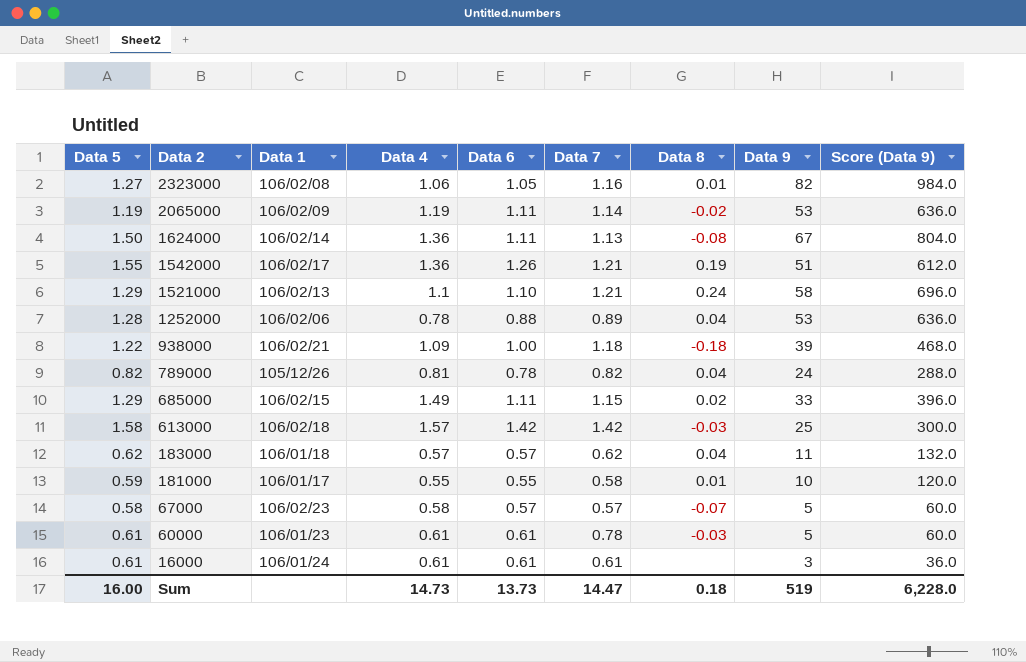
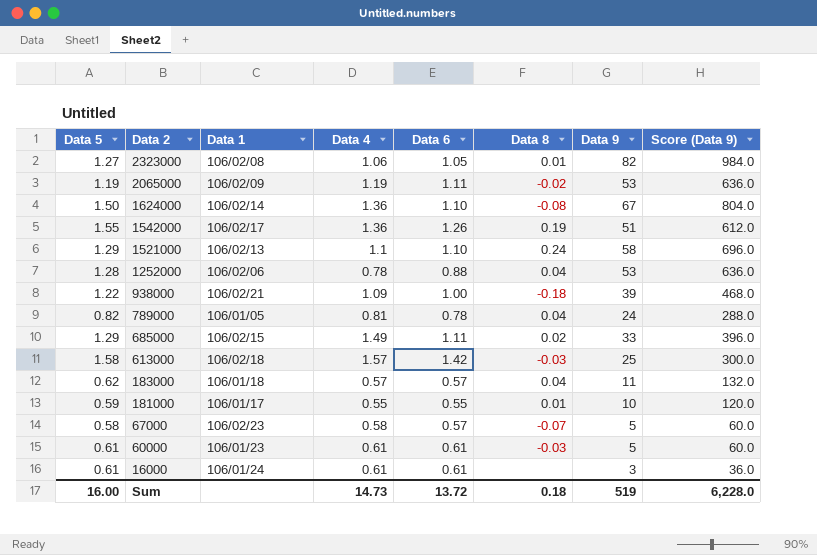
column Data 7 | position: 6 -> none
1624000 | Data 6: 1.11 -> 1.10
789000 | Data 1: 105/12/26 -> 106/01/05
Sum | Data 6: 13.73 -> 13.72

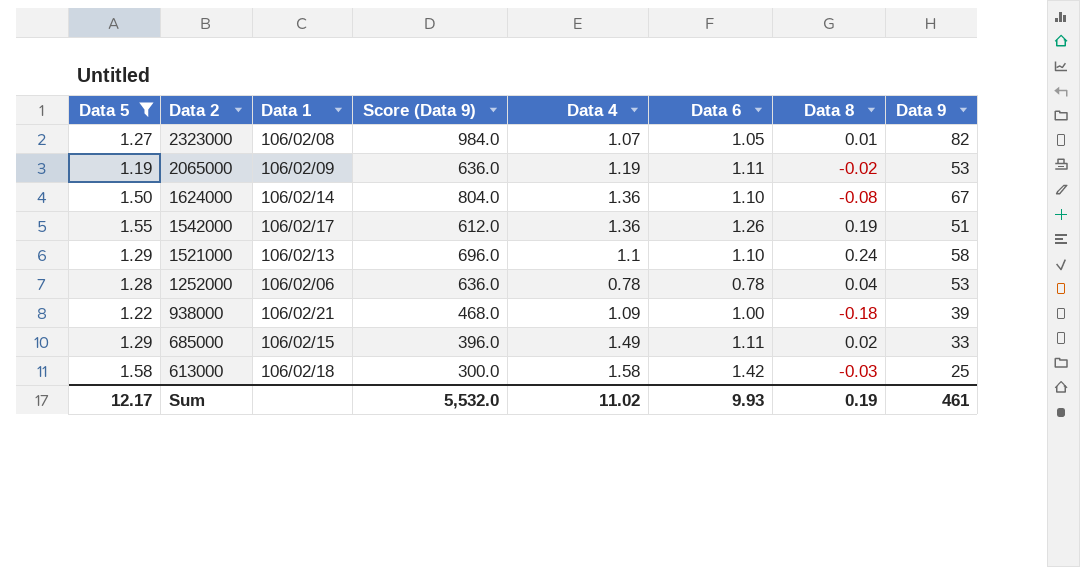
filter: none -> Data 5 >= 1.19
column Score (Data 9) | position: 8 -> 4
2323000 | Data 4: 1.06 -> 1.07
1252000 | Data 6: 0.88 -> 0.78
613000 | Data 4: 1.57 -> 1.58
Sum | Data 5: 16.00 -> 12.17
Sum | Score (Data 9): 6,228.0 -> 5,532.0
Sum | Data 4: 14.73 -> 11.02
Sum | Data 6: 13.72 -> 9.93
Sum | Data 8: 0.18 -> 0.19
Sum | Data 9: 519 -> 461

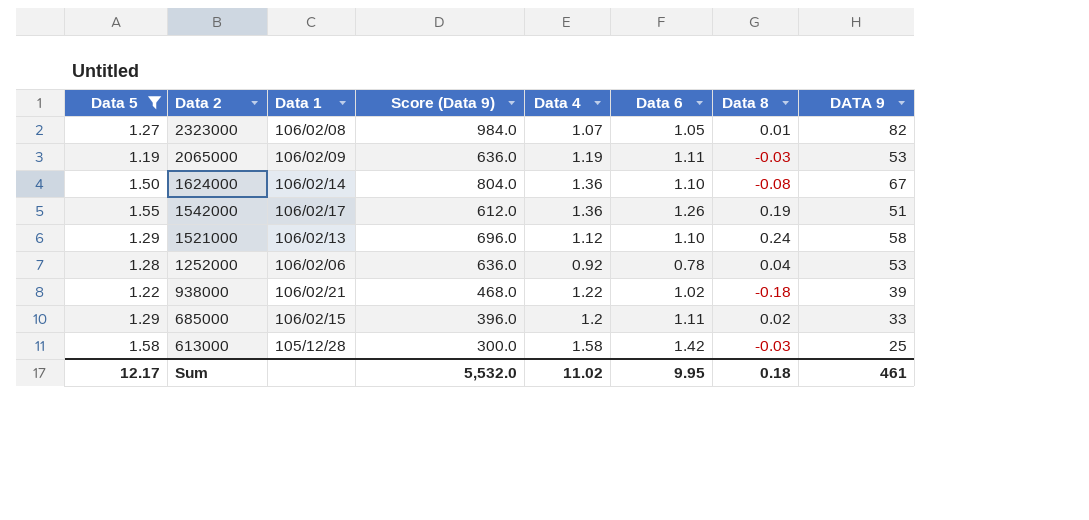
column name: Data 9 -> DATA 9
2065000 | Data 8: -0.02 -> -0.03
1521000 | Data 4: 1.1 -> 1.12
1252000 | Data 4: 0.78 -> 0.92
938000 | Data 4: 1.09 -> 1.22
938000 | Data 6: 1.00 -> 1.02
685000 | Data 4: 1.49 -> 1.2
613000 | Data 1: 106/02/18 -> 105/12/28
Sum | Data 6: 9.93 -> 9.95
Sum | Data 8: 0.19 -> 0.18

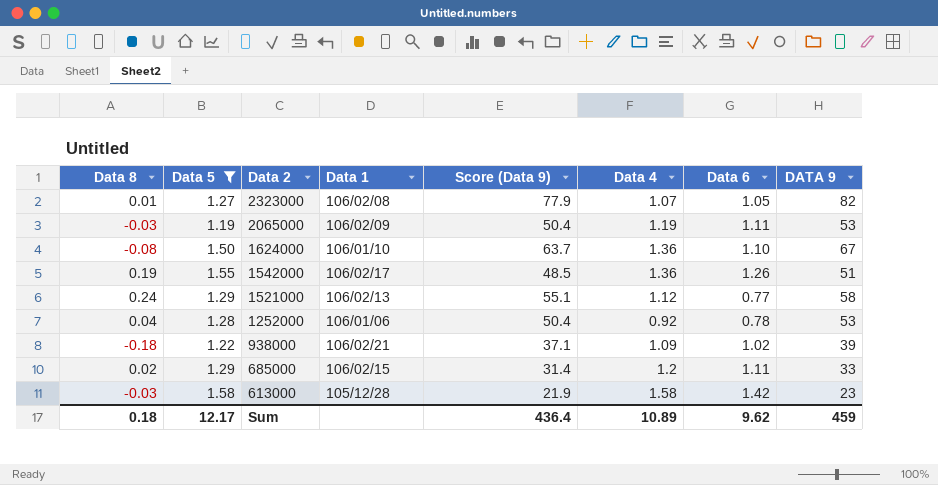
column Data 8 | position: 7 -> 1
column Score (Data 9) | formula: [DATA 9] * 12 -> [DATA 9] * 0.95
1624000 | Data 1: 106/02/14 -> 106/01/10
1521000 | Data 6: 1.10 -> 0.77
1252000 | Data 1: 106/02/06 -> 106/01/06
938000 | Data 4: 1.22 -> 1.09
613000 | DATA 9: 25 -> 23
Sum | Score (Data 9): 5,532.0 -> 436.4
Sum | Data 4: 11.02 -> 10.89
Sum | Data 6: 9.95 -> 9.62
Sum | DATA 9: 461 -> 459

